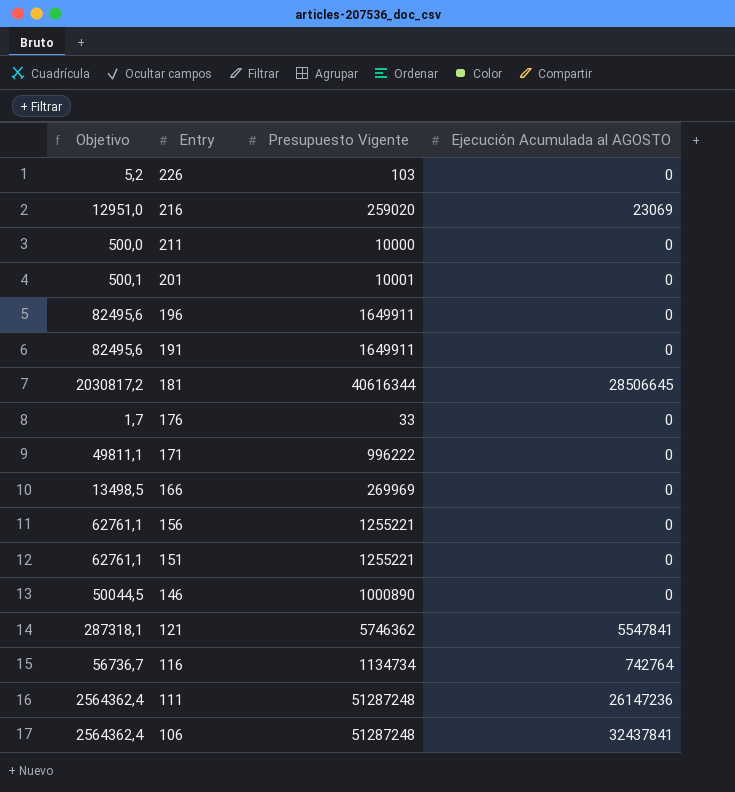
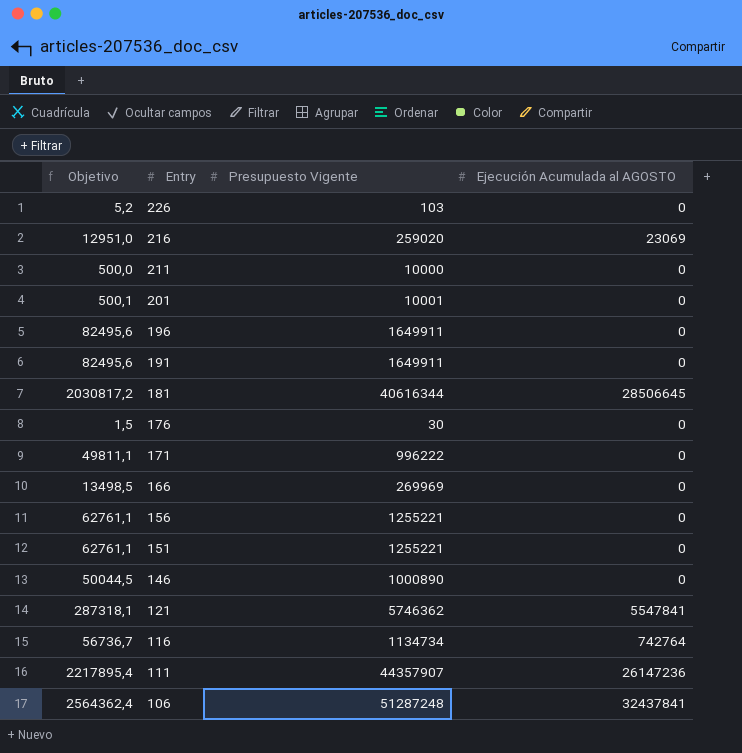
176 | Objetivo: 1,7 -> 1,5
176 | Presupuesto Vigente: 33 -> 30
111 | Objetivo: 2564362,4 -> 2217895,4
111 | Presupuesto Vigente: 51287248 -> 44357907

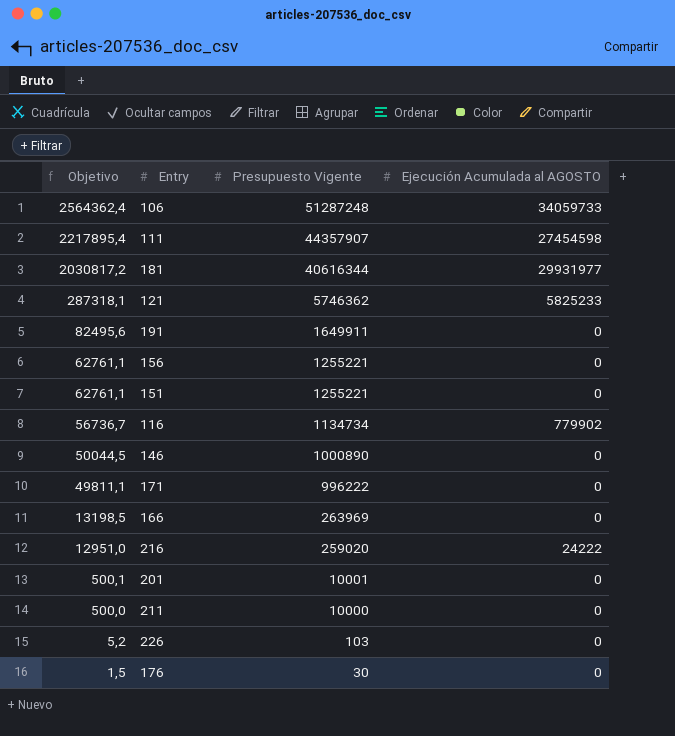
row order: Entry descending -> Objetivo descending
row 196: 82495,6 | 1649911 | 0 -> none
106 | Ejecución Acumulada al AGOSTO: 32437841 -> 34059733
111 | Ejecución Acumulada al AGOSTO: 26147236 -> 27454598
181 | Ejecución Acumulada al AGOSTO: 28506645 -> 29931977
121 | Ejecución Acumulada al AGOSTO: 5547841 -> 5825233
116 | Ejecución Acumulada al AGOSTO: 742764 -> 779902
166 | Objetivo: 13498,5 -> 13198,5
166 | Presupuesto Vigente: 269969 -> 263969
216 | Ejecución Acumulada al AGOSTO: 23069 -> 24222

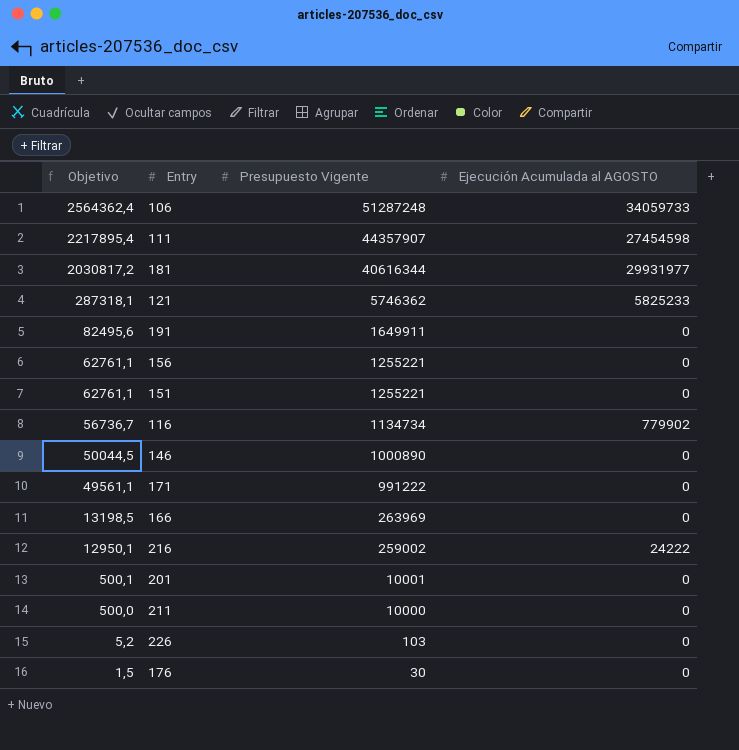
171 | Objetivo: 49811,1 -> 49561,1
171 | Presupuesto Vigente: 996222 -> 991222
216 | Objetivo: 12951,0 -> 12950,1
216 | Presupuesto Vigente: 259020 -> 259002

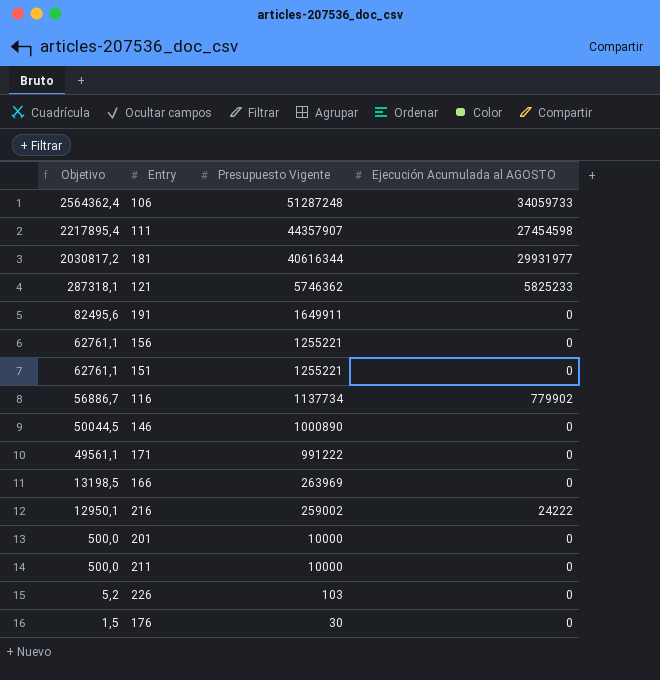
116 | Objetivo: 56736,7 -> 56886,7
116 | Presupuesto Vigente: 1134734 -> 1137734
201 | Objetivo: 500,1 -> 500,0
201 | Presupuesto Vigente: 10001 -> 10000

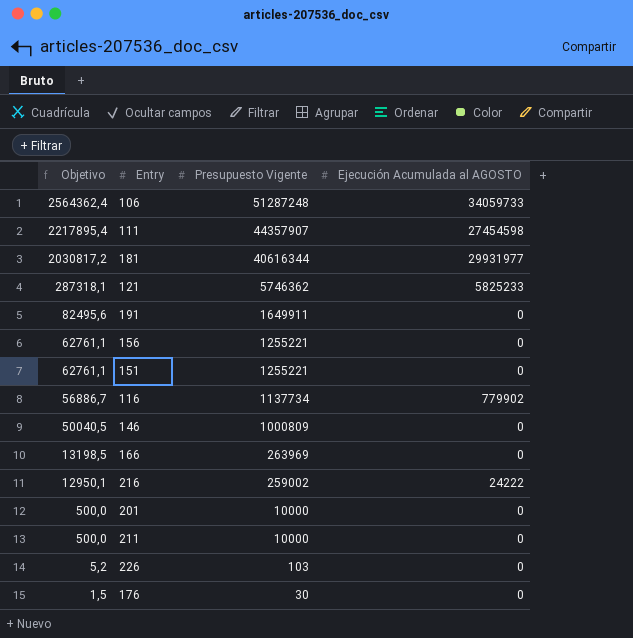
row 171: 49561,1 | 991222 | 0 -> none
146 | Objetivo: 50044,5 -> 50040,5
146 | Presupuesto Vigente: 1000890 -> 1000809

